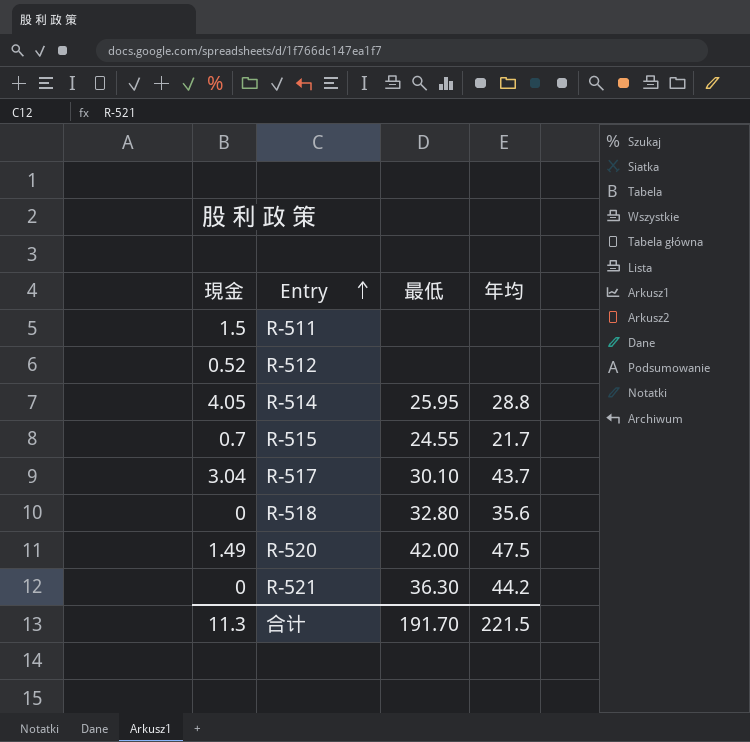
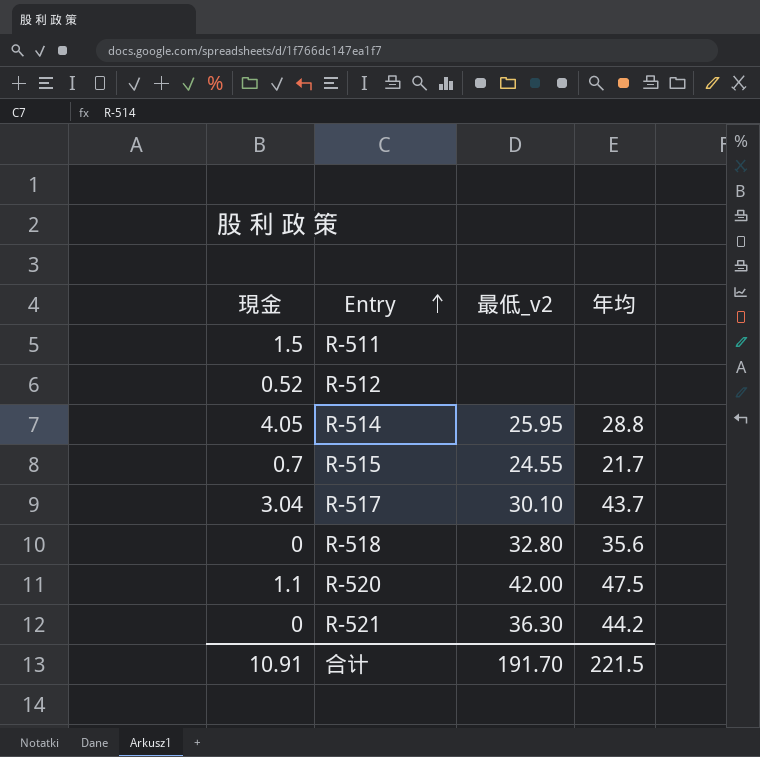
column name: 最低 -> 最低_v2
R-520 | 現金: 1.49 -> 1.1
合计 | 現金: 11.3 -> 10.91

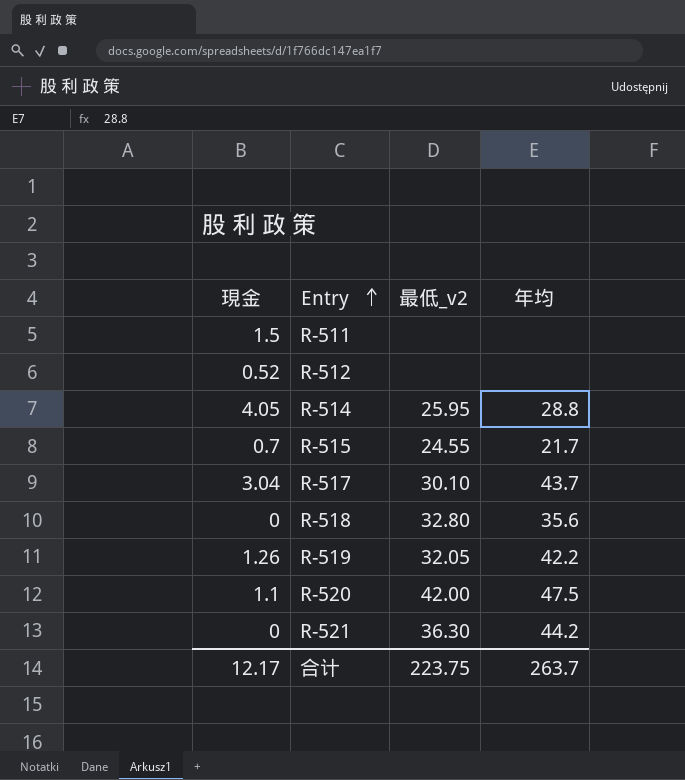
row R-519: none -> 1.26 | 32.05 | 42.2
合计 | 現金: 10.91 -> 12.17
合计 | 最低_v2: 191.70 -> 223.75
合计 | 年均: 221.5 -> 263.7

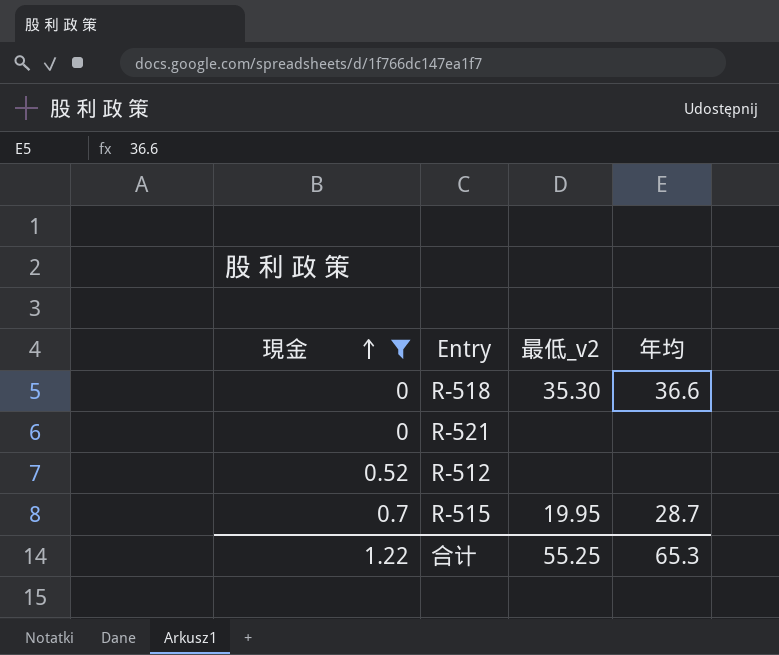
filter: none -> 現金 <= 0.7
row order: Entry ascending -> 現金 ascending
R-518 | 最低_v2: 32.80 -> 35.30
R-518 | 年均: 35.6 -> 36.6
R-521 | 最低_v2: 36.30 -> none
R-521 | 年均: 44.2 -> none
R-515 | 最低_v2: 24.55 -> 19.95
R-515 | 年均: 21.7 -> 28.7
合计 | 現金: 12.17 -> 1.22
合计 | 最低_v2: 223.75 -> 55.25
合计 | 年均: 263.7 -> 65.3

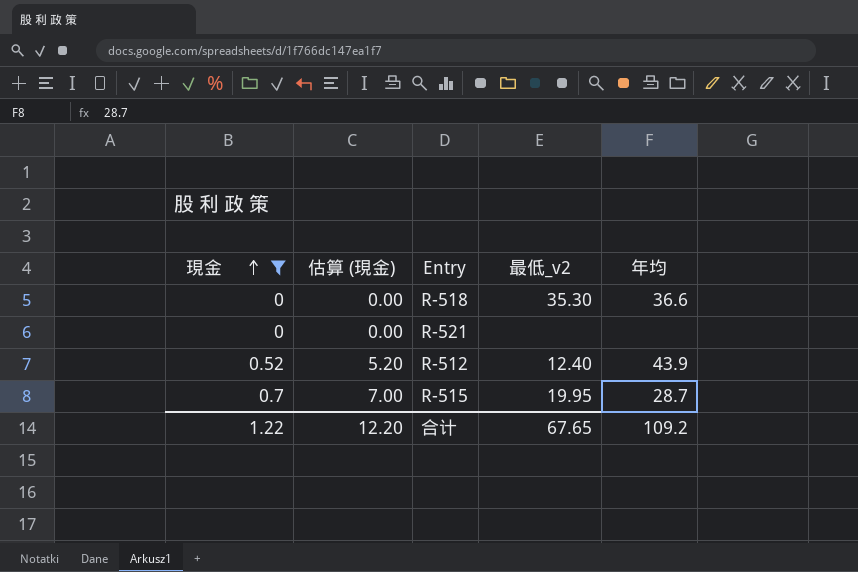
column 估算 (現金) | formula: none -> [現金] * 10
R-512 | 最低_v2: none -> 12.40
R-512 | 年均: none -> 43.9
合计 | 最低_v2: 55.25 -> 67.65
合计 | 年均: 65.3 -> 109.2

